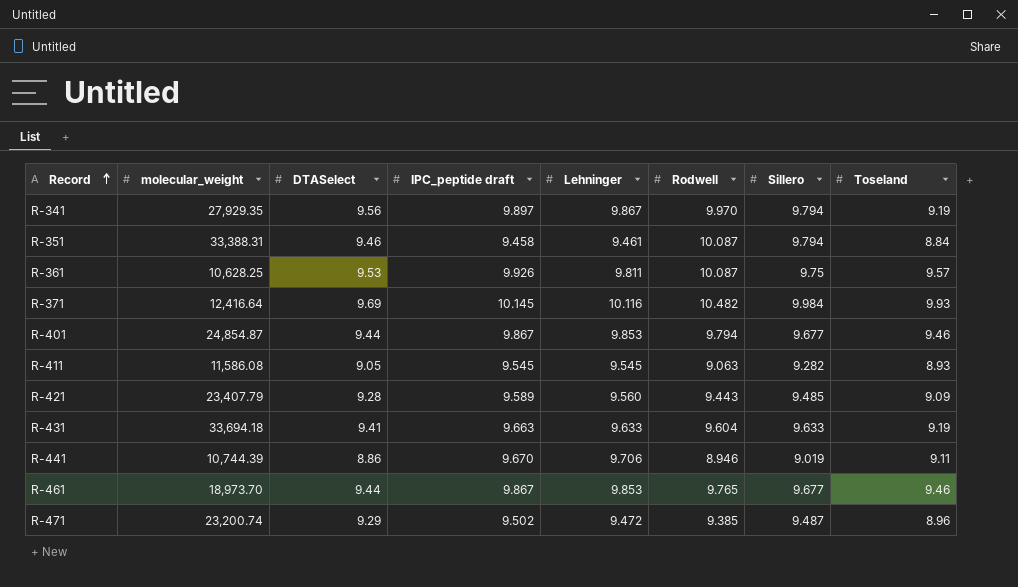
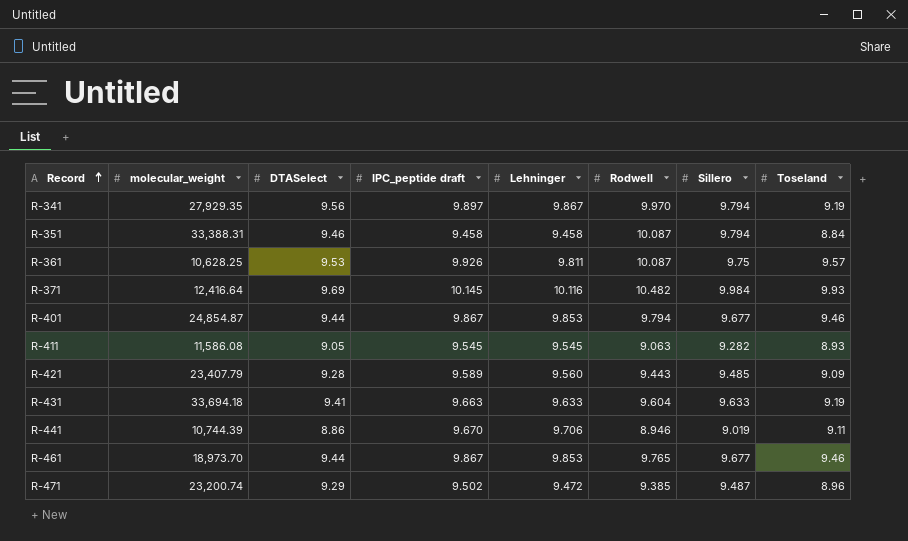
R-351 | Lehninger: 9.461 -> 9.458

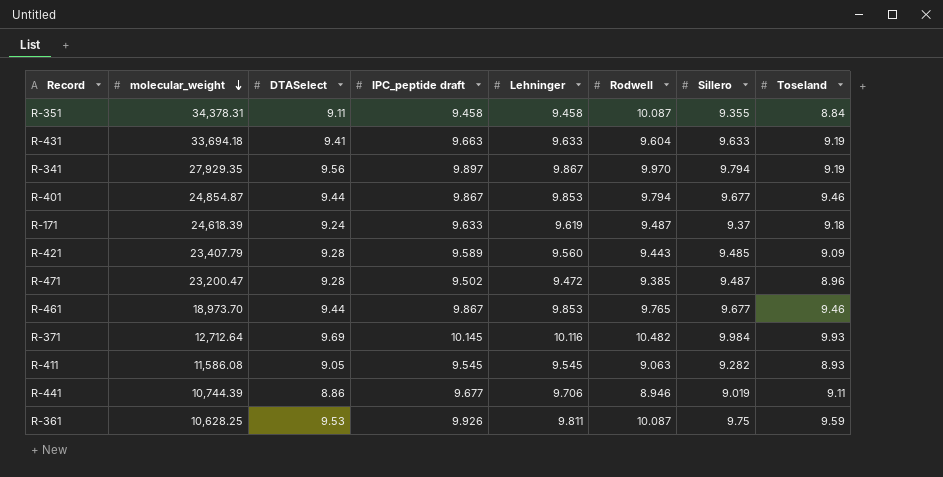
row order: Record ascending -> molecular_weight descending
R-351 | molecular_weight: 33,388.31 -> 34,378.31
R-351 | DTASelect: 9.46 -> 9.11
R-351 | Sillero: 9.794 -> 9.355
row R-171: none -> 24,618.39 | 9.24 | 9.633 | 9.619 | 9.487 | 9.37 | 9.18
R-471 | molecular_weight: 23,200.74 -> 23,200.47
R-471 | DTASelect: 9.29 -> 9.28
R-371 | molecular_weight: 12,416.64 -> 12,712.64
R-441 | IPC_peptide draft: 9.670 -> 9.677
R-361 | Toseland: 9.57 -> 9.59

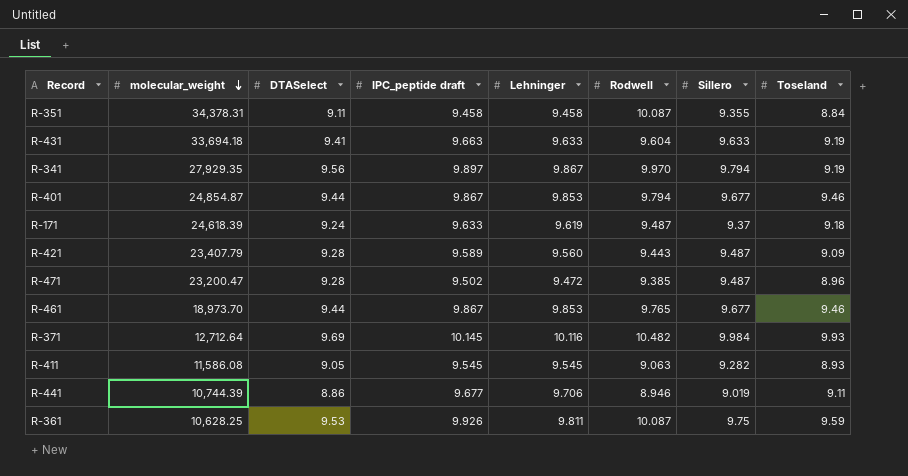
R-421 | Sillero: 9.485 -> 9.487

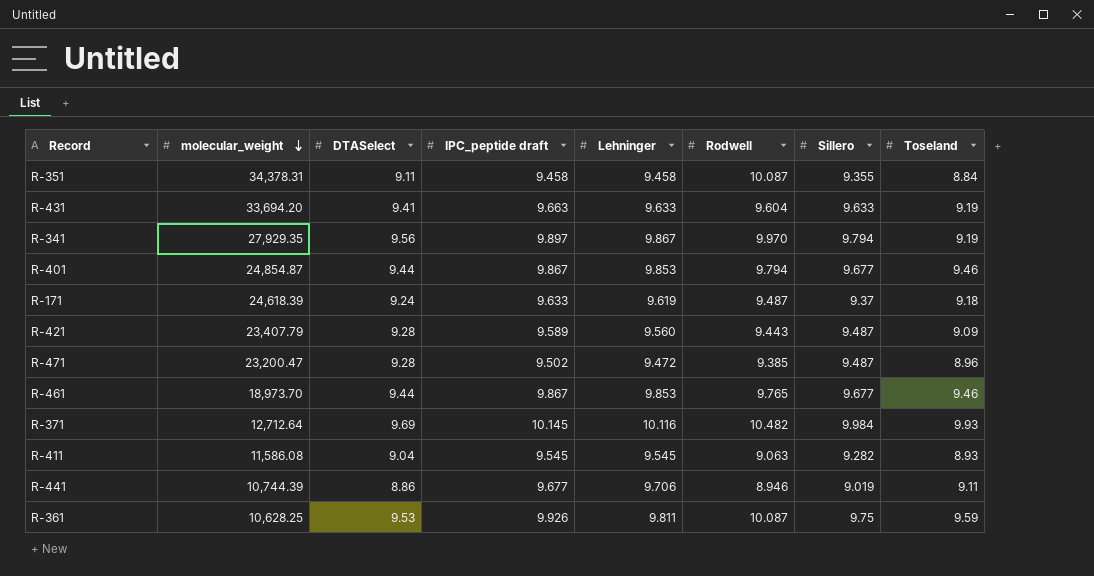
R-431 | molecular_weight: 33,694.18 -> 33,694.20
R-411 | DTASelect: 9.05 -> 9.04

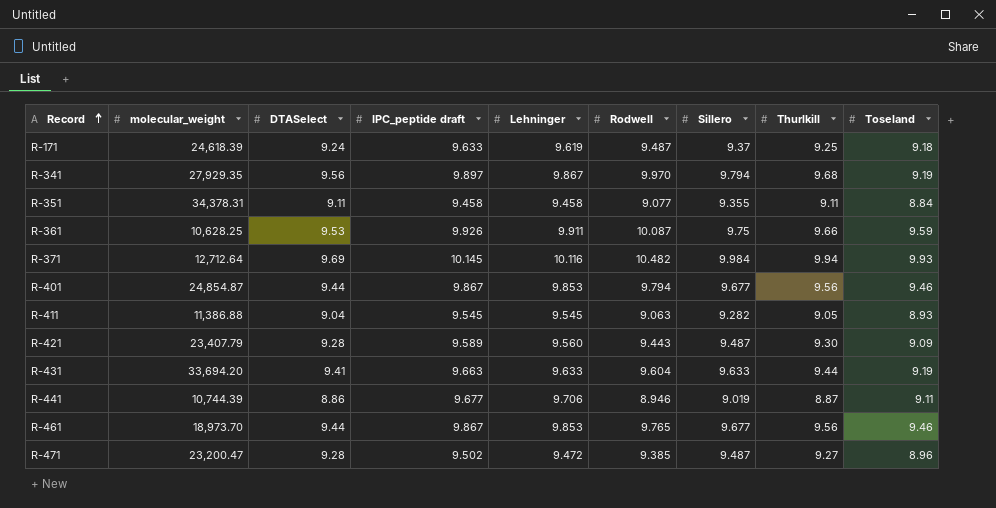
row order: molecular_weight descending -> Record ascending
column Thurlkill | position: none -> 8
R-351 | Rodwell: 10.087 -> 9.077
R-361 | Lehninger: 9.811 -> 9.911
R-411 | molecular_weight: 11,586.08 -> 11,386.88

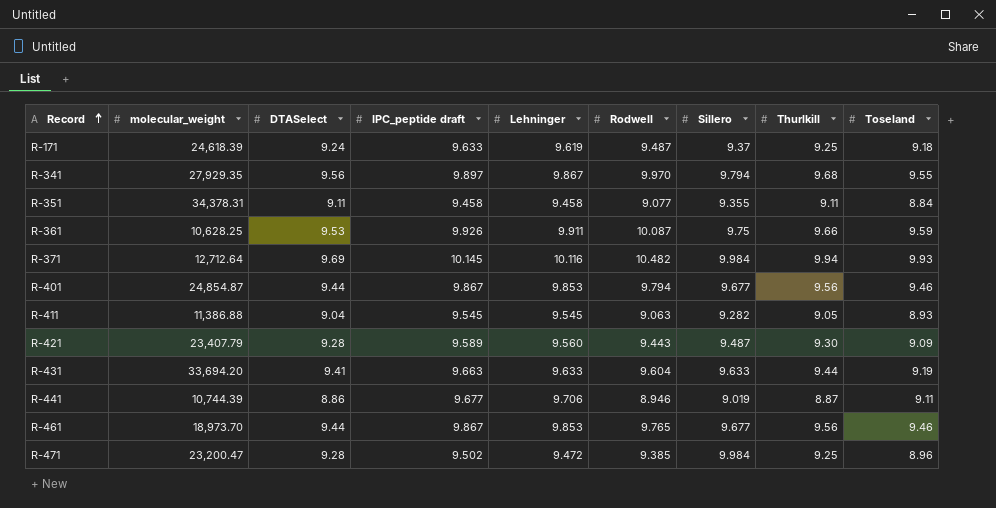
R-341 | Toseland: 9.19 -> 9.55
R-471 | Sillero: 9.487 -> 9.984
R-471 | Thurlkill: 9.27 -> 9.25

